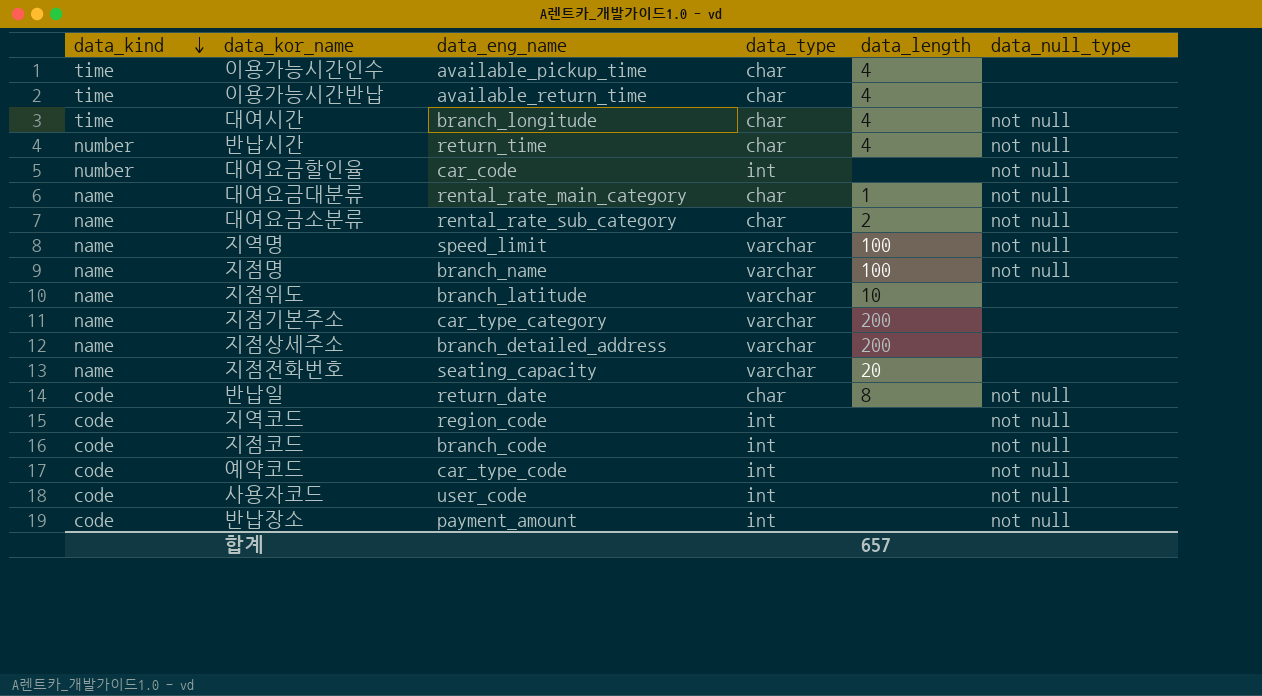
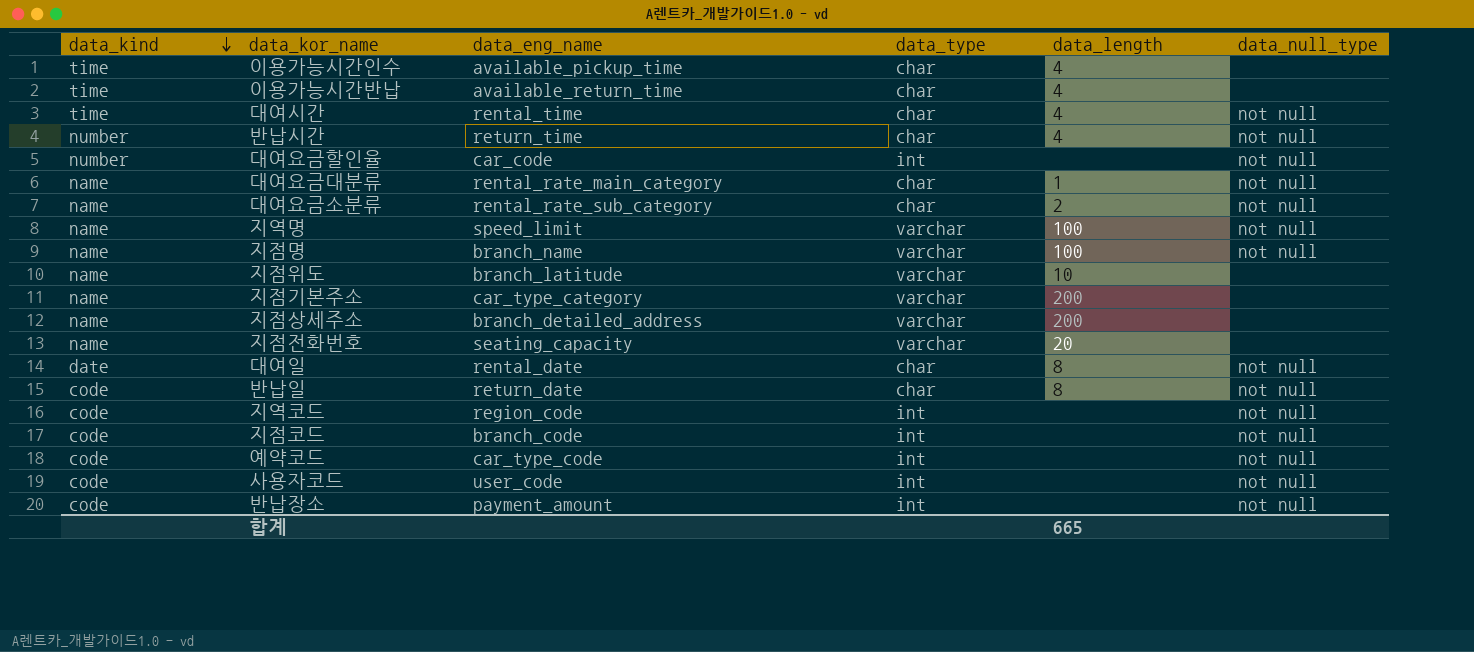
대여시간 | data_eng_name: branch_longitude -> rental_time
row 대여일: none -> date | rental_date | char | 8 | not null
합계 | data_length: 657 -> 665

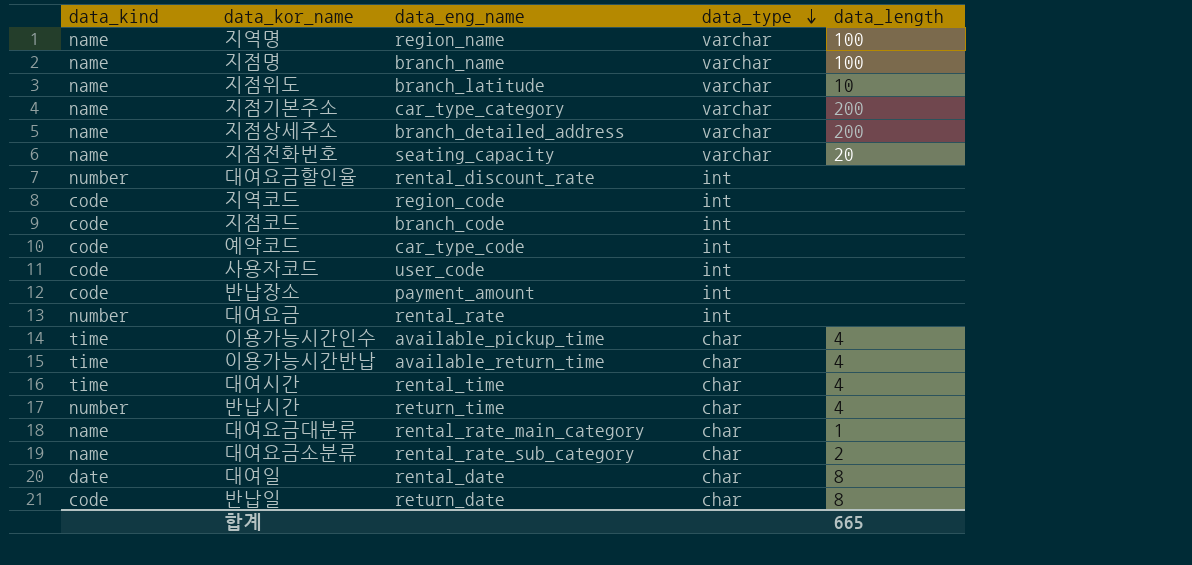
row order: data_kind descending -> data_type descending
column data_null_type | position: 6 -> none
지역명 | data_eng_name: speed_limit -> region_name
대여요금할인율 | data_eng_name: car_code -> rental_discount_rate
row 대여요금: none -> number | rental_rate | int | none

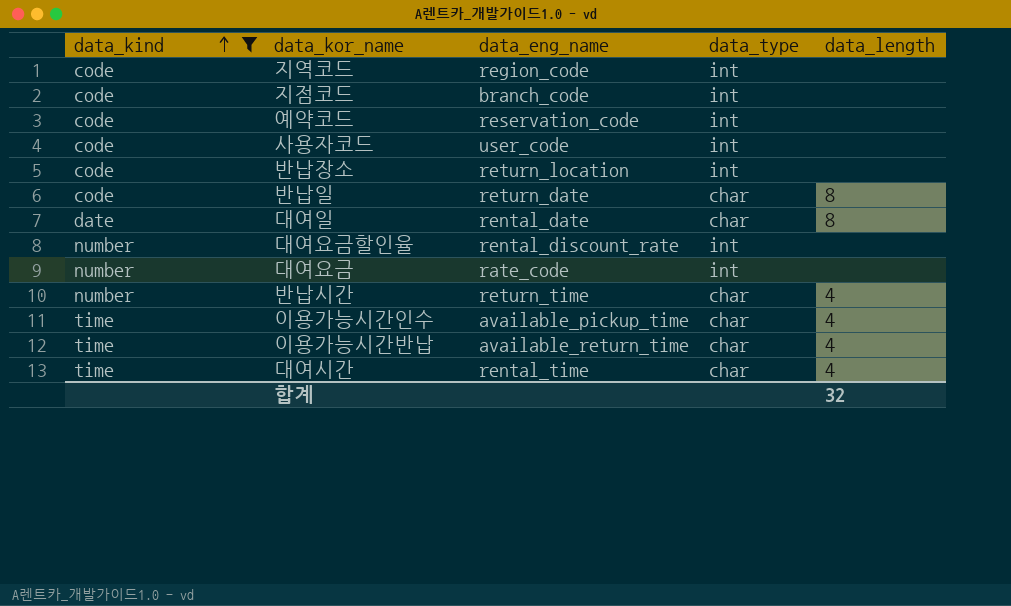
filter: none -> data_kind != name
row order: data_type descending -> data_kind ascending
예약코드 | data_eng_name: car_type_code -> reservation_code
반납장소 | data_eng_name: payment_amount -> return_location
대여요금 | data_eng_name: rental_rate -> rate_code
합계 | data_length: 665 -> 32

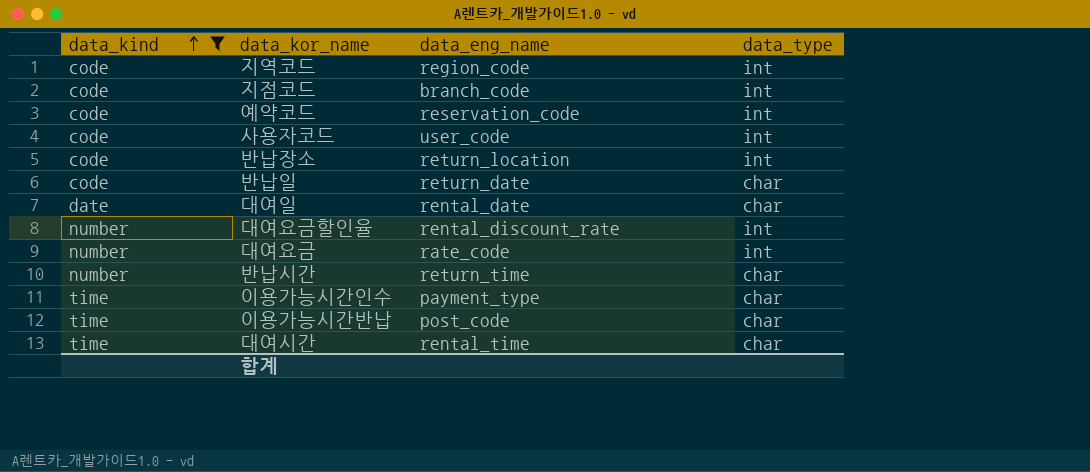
column data_length | position: 5 -> none
이용가능시간인수 | data_eng_name: available_pickup_time -> payment_type
이용가능시간반납 | data_eng_name: available_return_time -> post_code

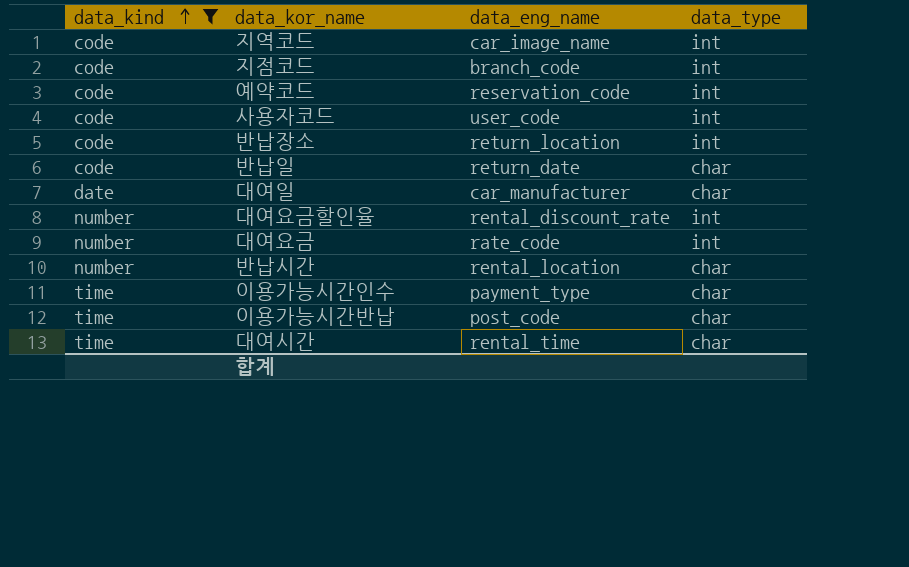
지역코드 | data_eng_name: region_code -> car_image_name
대여일 | data_eng_name: rental_date -> car_manufacturer
반납시간 | data_eng_name: return_time -> rental_location

